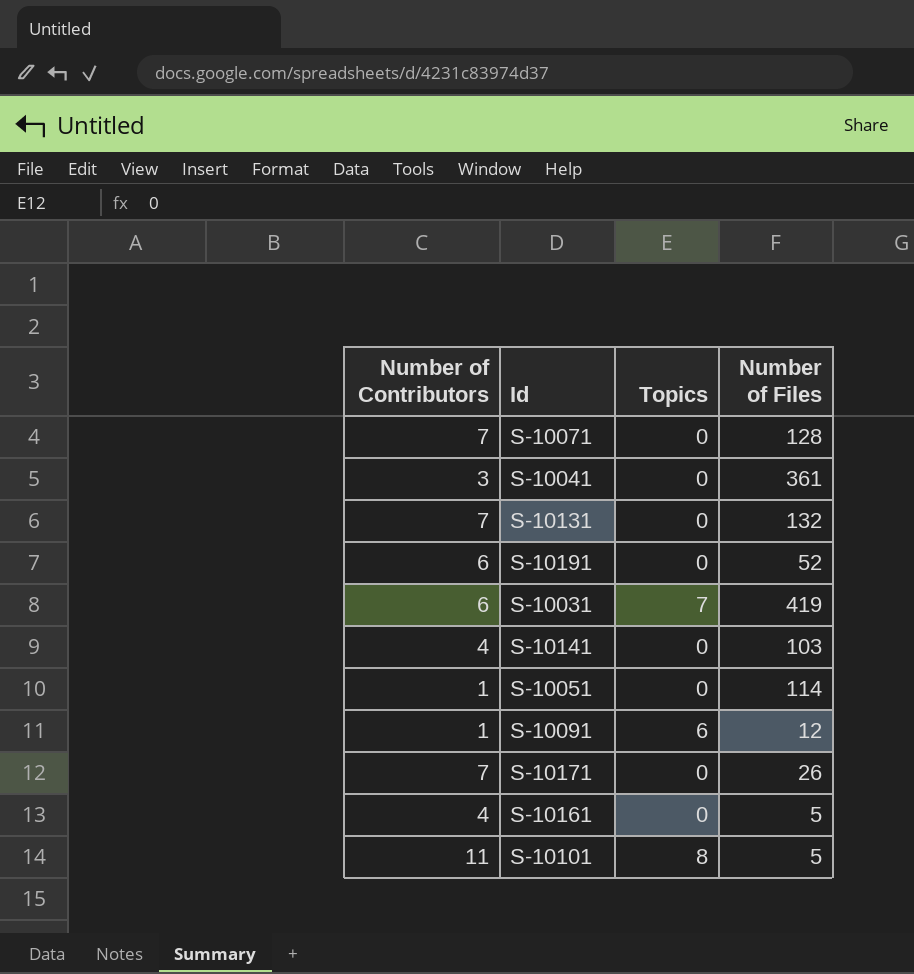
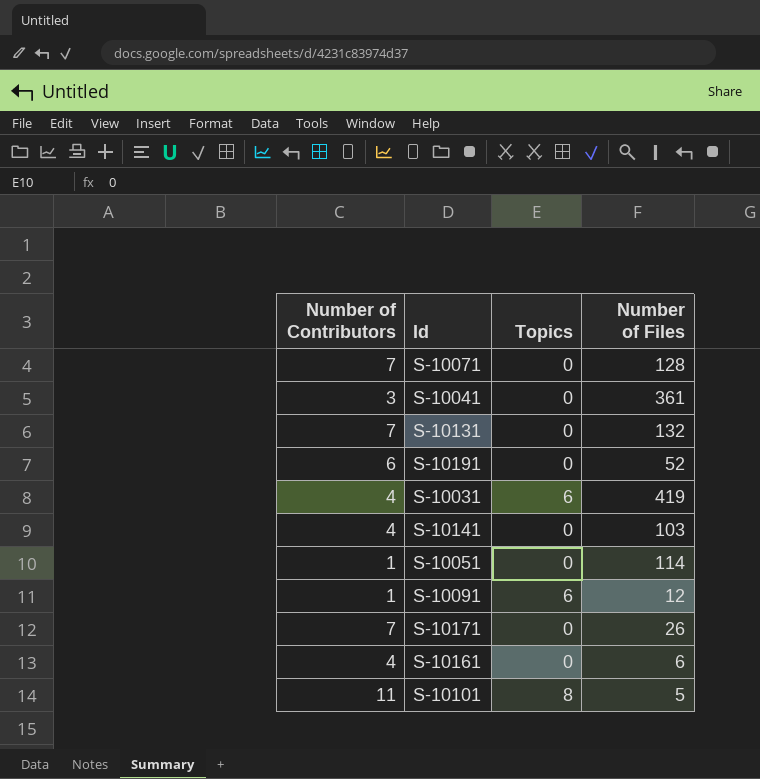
S-10031 | Number of Contributors: 6 -> 4
S-10031 | Topics: 7 -> 6
S-10161 | Number of Files: 5 -> 6

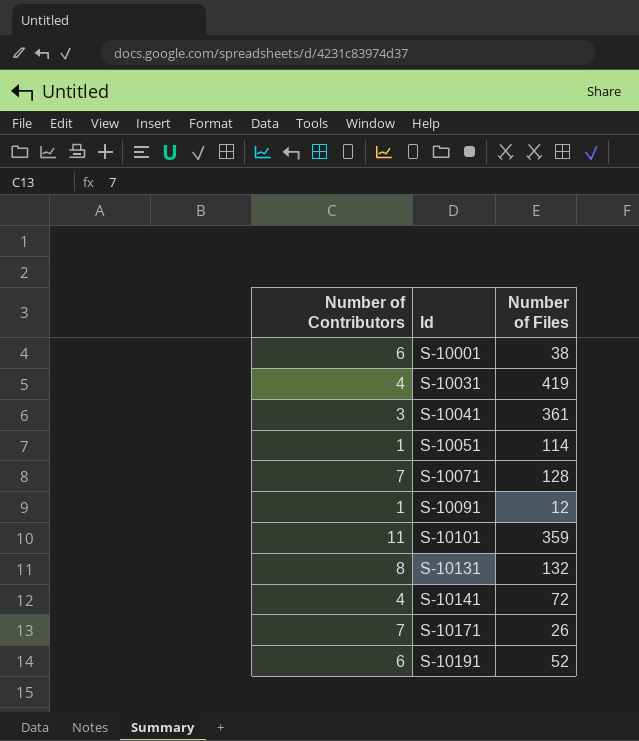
row order: none -> Id ascending
column Topics | position: 3 -> none
row S-10161: 4 | 0 | 6 -> none
row S-10001: none -> 6 | 38
S-10101 | Number of Files: 5 -> 359
S-10131 | Number of Contributors: 7 -> 8
S-10141 | Number of Files: 103 -> 72

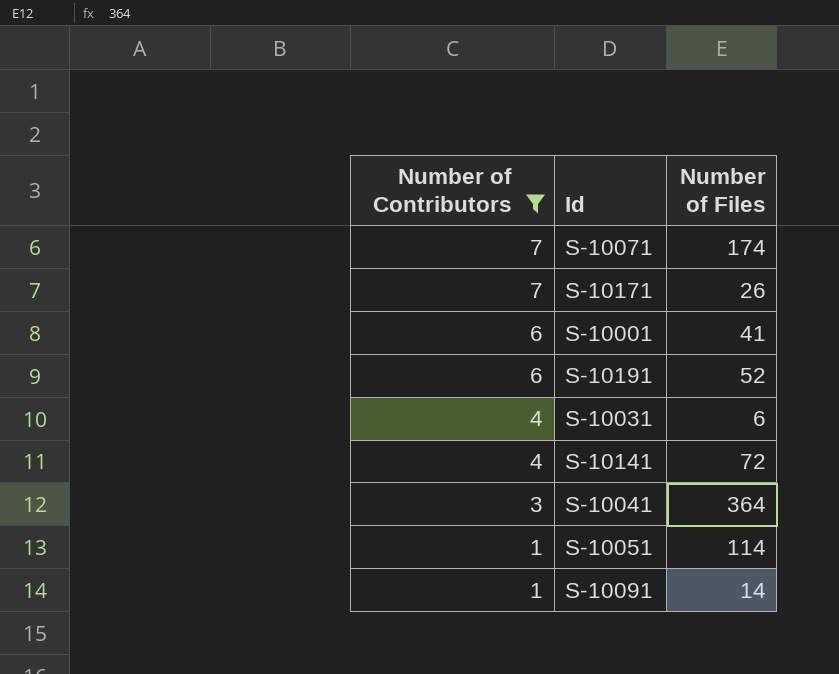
filter: none -> Number of Contributors <= 7
row order: Id ascending -> Number of Contributors descending
S-10071 | Number of Files: 128 -> 174
S-10001 | Number of Files: 38 -> 41
S-10031 | Number of Files: 419 -> 6
S-10041 | Number of Files: 361 -> 364
S-10091 | Number of Files: 12 -> 14

